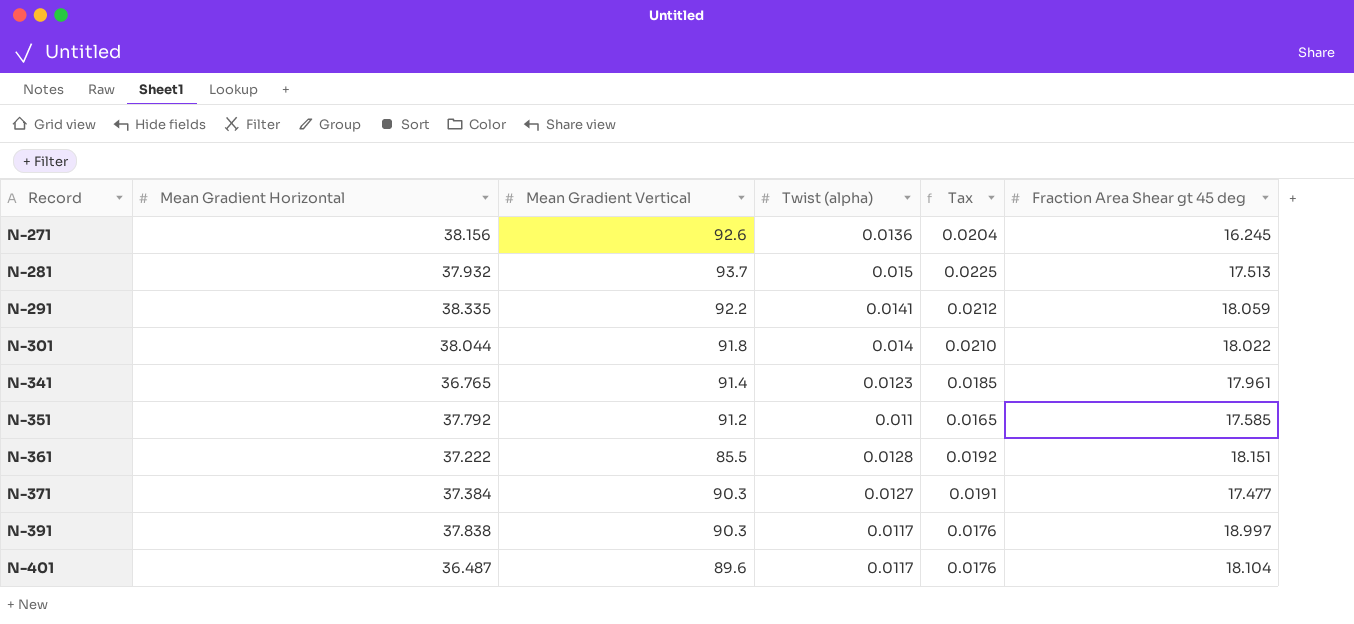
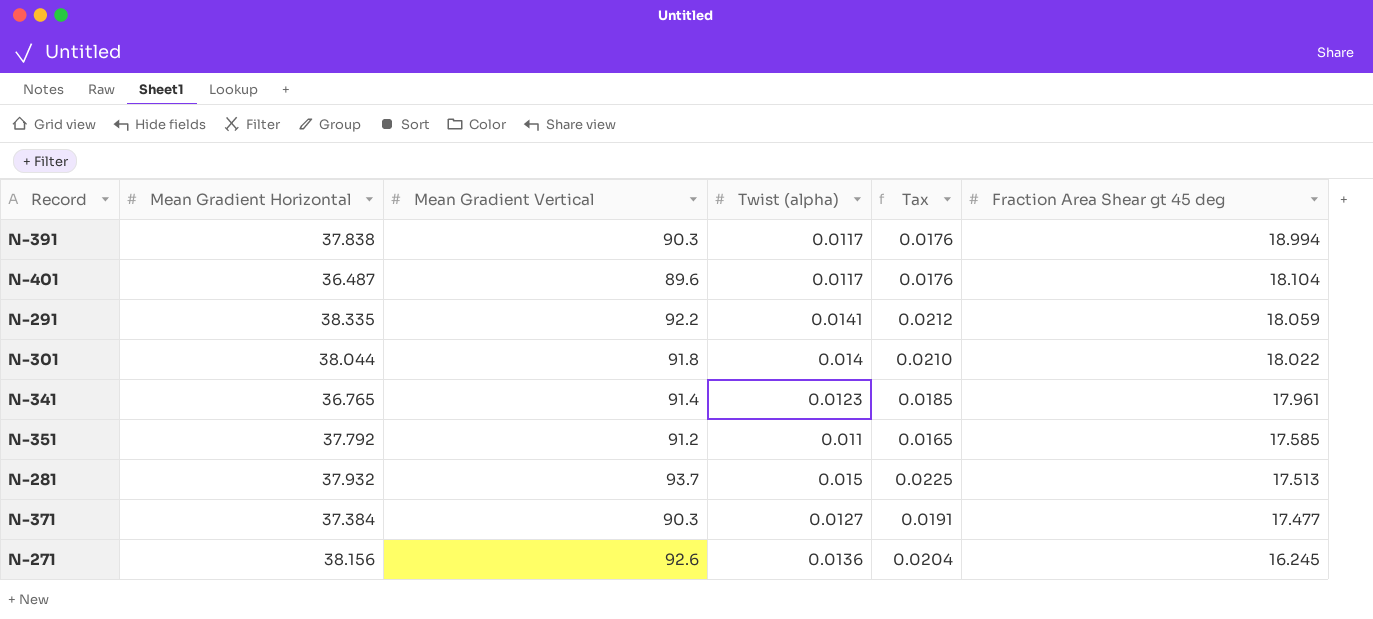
row order: Record ascending -> Fraction Area Shear gt 45 deg descending
row N-361: 37.222 | 85.5 | 0.0128 | 0.0192 | 18.151 -> none
N-391 | Fraction Area Shear gt 45 deg: 18.997 -> 18.994

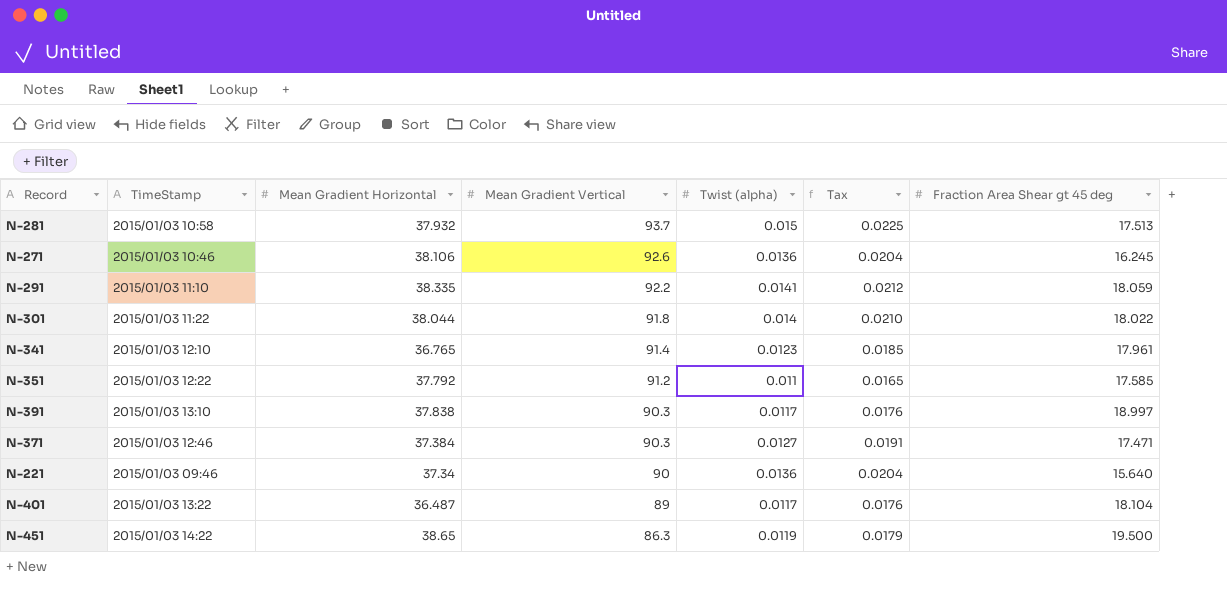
row order: Fraction Area Shear gt 45 deg descending -> Mean Gradient Vertical descending
column TimeStamp | position: none -> 2
N-271 | Mean Gradient Horizontal: 38.156 -> 38.106
N-391 | Fraction Area Shear gt 45 deg: 18.994 -> 18.997
N-371 | Fraction Area Shear gt 45 deg: 17.477 -> 17.471
row N-221: none -> 2015/01/03 09:46 | 37.34 | 90 | 0.0136 | 0.0204 | 15.640
N-401 | Mean Gradient Vertical: 89.6 -> 89
row N-451: none -> 2015/01/03 14:22 | 38.65 | 86.3 | 0.0119 | 0.0179 | 19.500

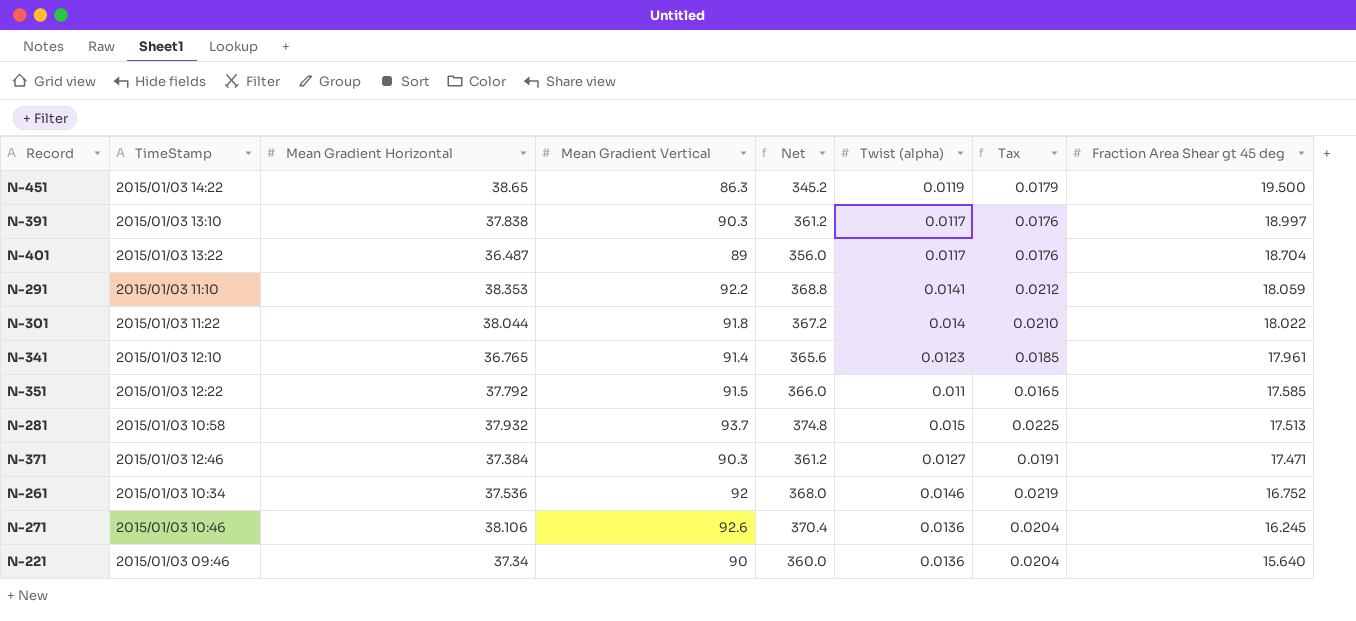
row order: Mean Gradient Vertical descending -> Fraction Area Shear gt 45 deg descending
column Net | formula: none -> [Mean Gradient Vertical] * 4
N-401 | Fraction Area Shear gt 45 deg: 18.104 -> 18.704
N-291 | Mean Gradient Horizontal: 38.335 -> 38.353
N-351 | Mean Gradient Vertical: 91.2 -> 91.5
row N-261: none -> 2015/01/03 10:34 | 37.536 | 92 | 368.0 | 0.0146 | 0.0219 | 16.752

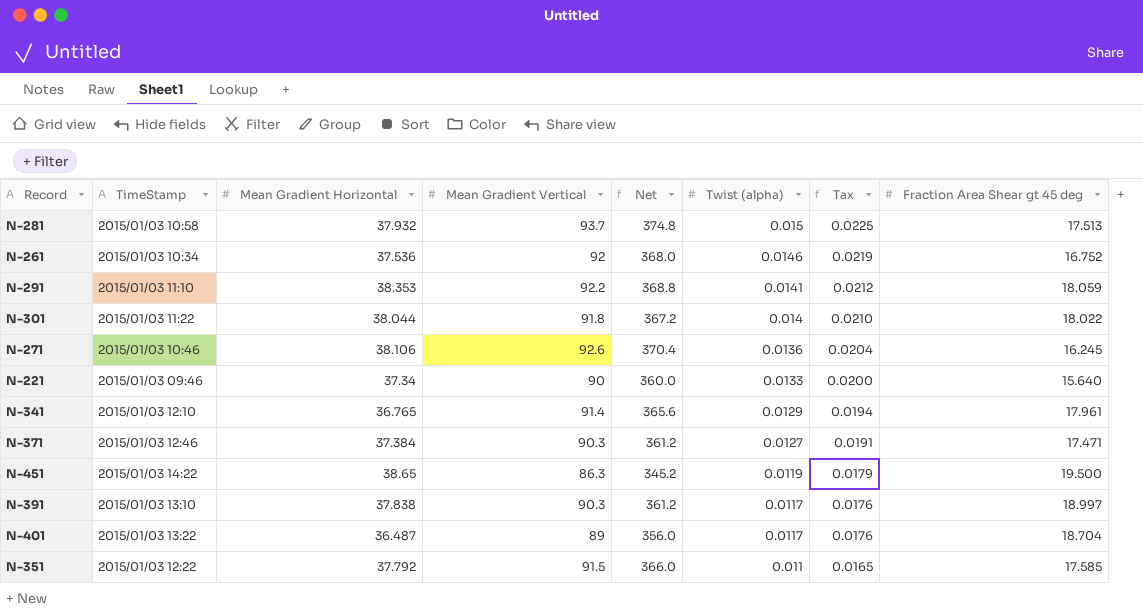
row order: Fraction Area Shear gt 45 deg descending -> Twist (alpha) descending
N-221 | Twist (alpha): 0.0136 -> 0.0133
N-221 | Tax: 0.0204 -> 0.0200
N-341 | Twist (alpha): 0.0123 -> 0.0129
N-341 | Tax: 0.0185 -> 0.0194

